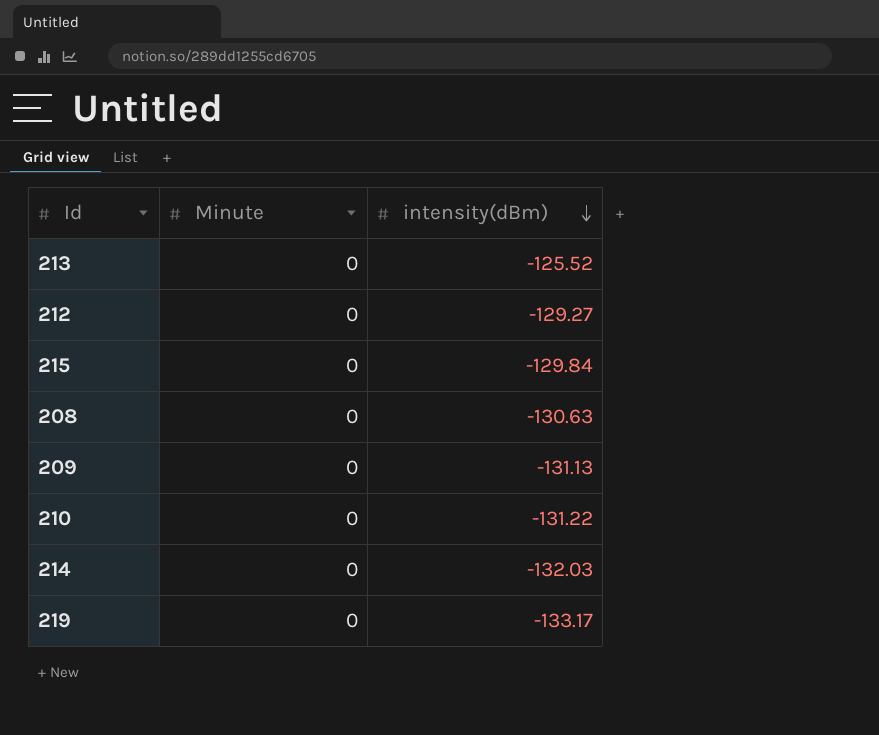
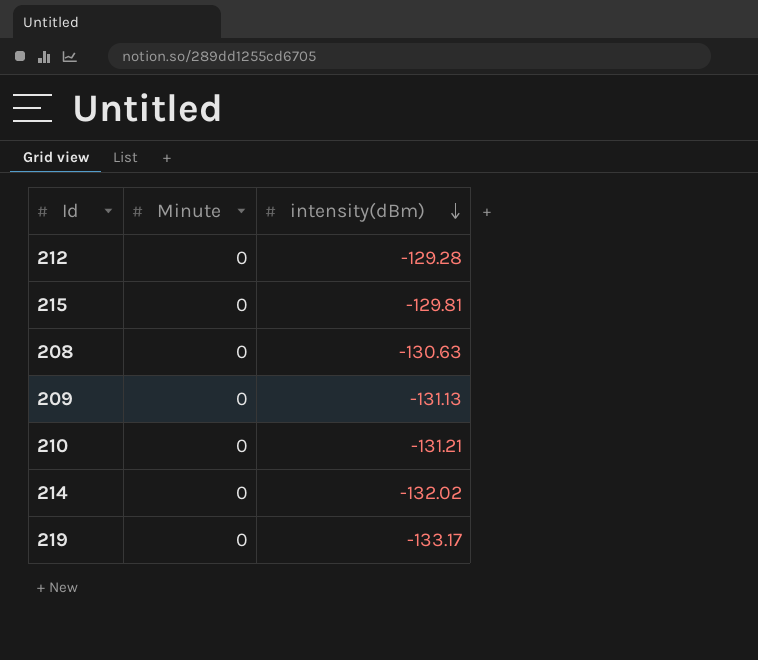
row 213: 0 | -125.52 -> none
212 | intensity(dBm): -129.27 -> -129.28
215 | intensity(dBm): -129.84 -> -129.81
210 | intensity(dBm): -131.22 -> -131.21
214 | intensity(dBm): -132.03 -> -132.02

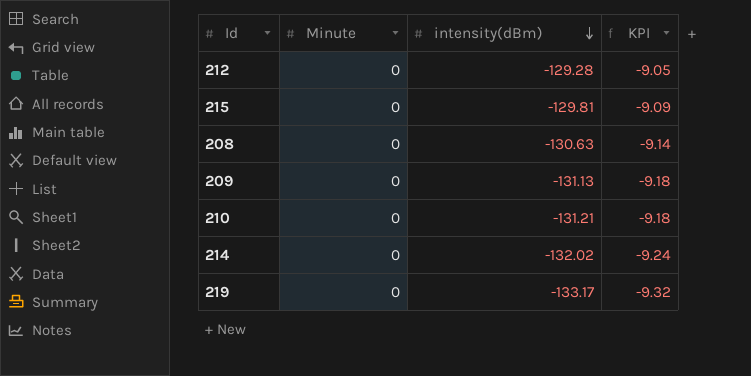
column KPI | formula: none -> [intensity(dBm)] * 0.07

